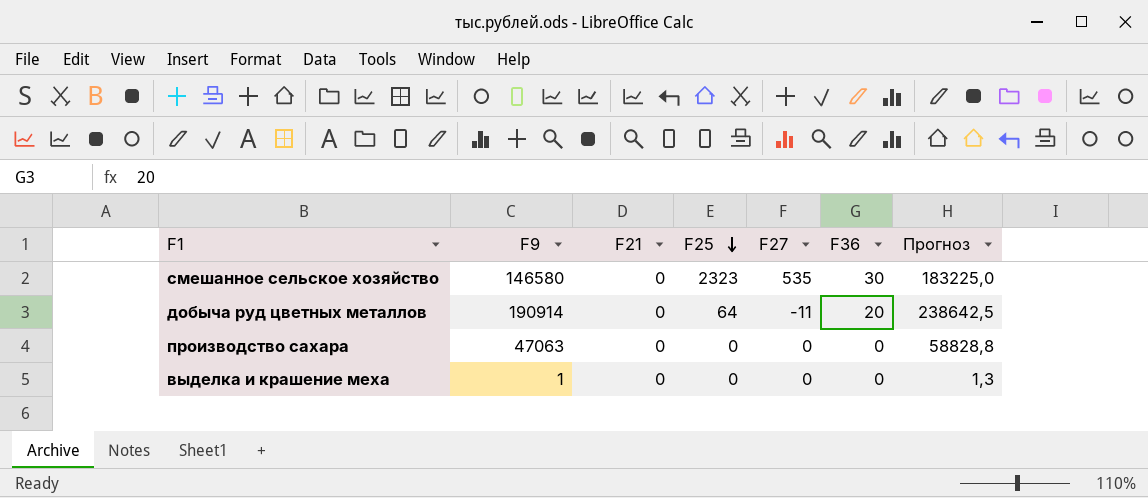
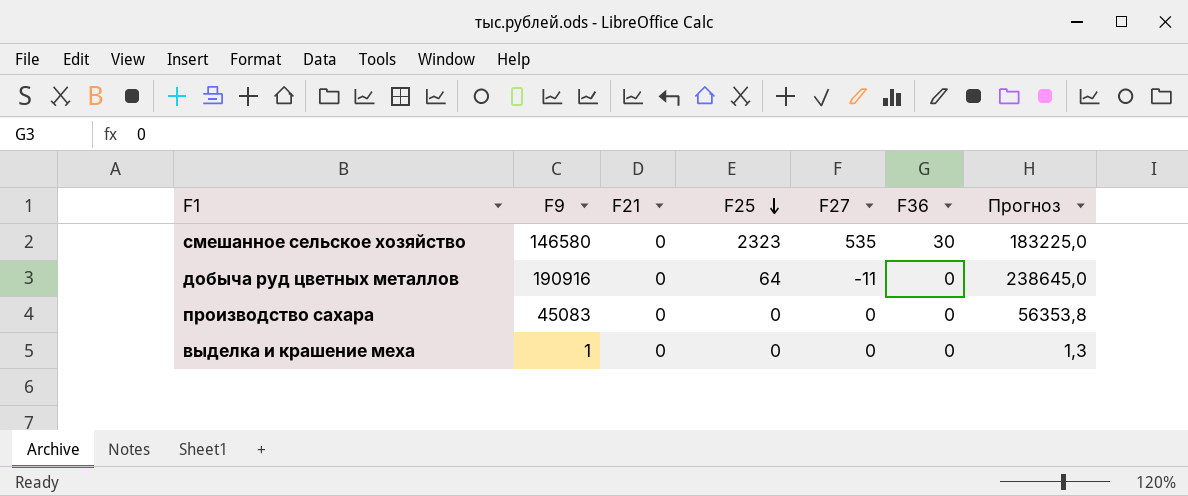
добыча руд цветных металлов | F9: 190914 -> 190916
добыча руд цветных металлов | F36: 20 -> 0
добыча руд цветных металлов | Прогноз: 238642,5 -> 238645,0
производство сахара | F9: 47063 -> 45083
производство сахара | Прогноз: 58828,8 -> 56353,8

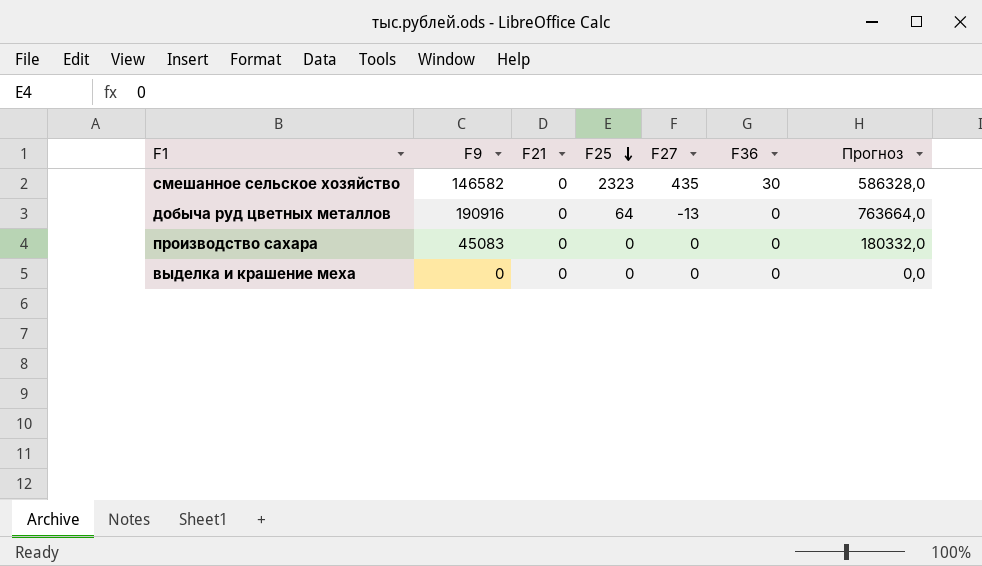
column Прогноз | formula: [F9] * 1,25 -> [F9] * 4
смешанное сельское хозяйство | F9: 146580 -> 146582
смешанное сельское хозяйство | F27: 535 -> 435
добыча руд цветных металлов | F27: -11 -> -13
выделка и крашение меха | F9: 1 -> 0

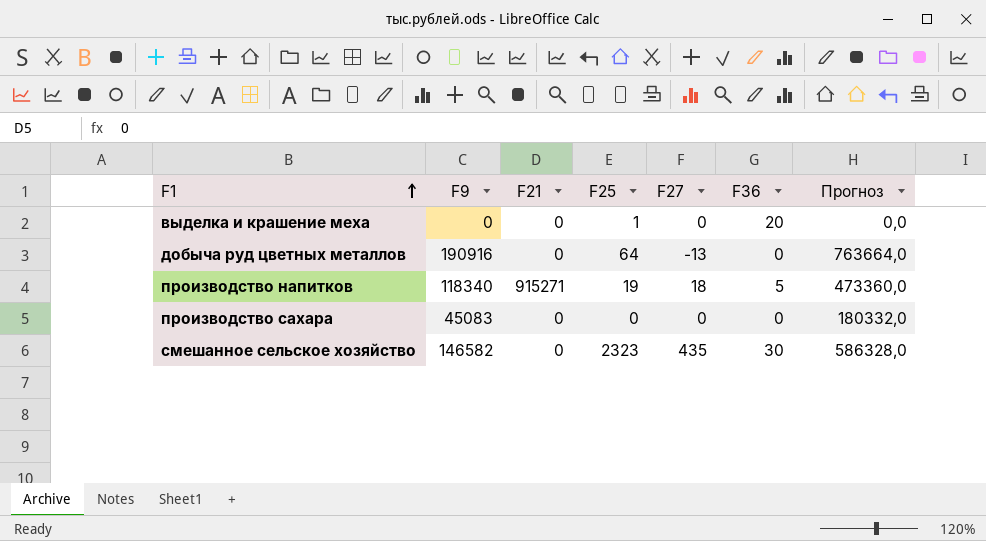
row order: F25 descending -> F1 ascending
выделка и крашение меха | F25: 0 -> 1
выделка и крашение меха | F36: 0 -> 20
row производство напитков: none -> 118340 | 915271 | 19 | 18 | 5 | 473360,0

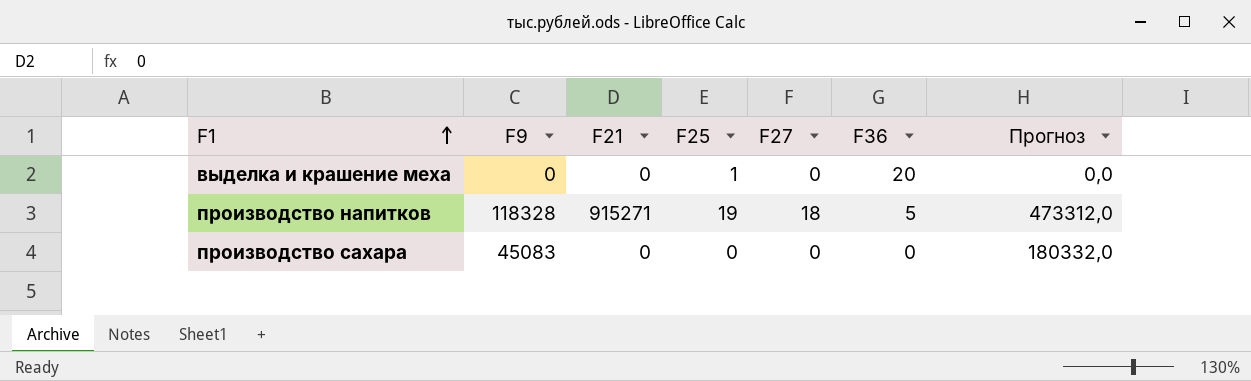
row добыча руд цветных металлов: 190916 | 0 | 64 | -13 | 0 | 763664,0 -> none
row смешанное сельское хозяйство: 146582 | 0 | 2323 | 435 | 30 | 586328,0 -> none
производство напитков | F9: 118340 -> 118328
производство напитков | Прогноз: 473360,0 -> 473312,0

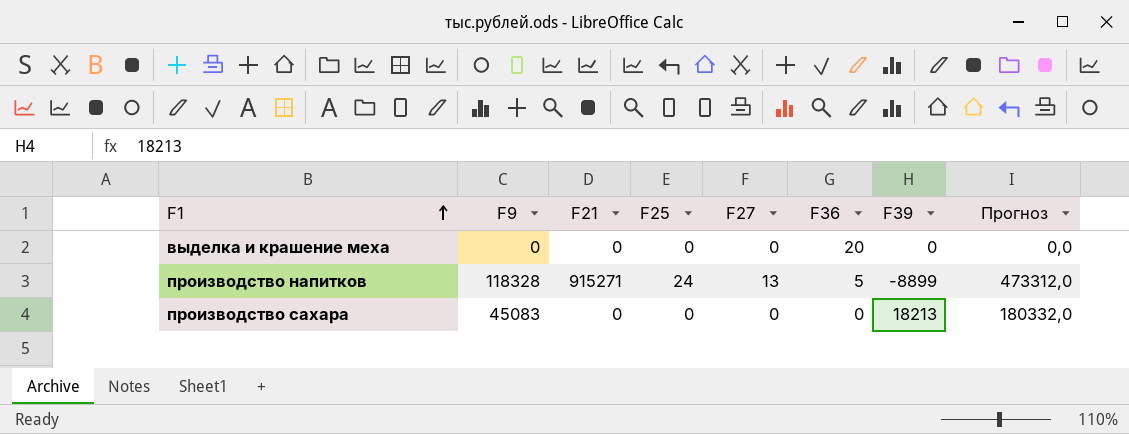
column F39 | position: none -> 7
выделка и крашение меха | F25: 1 -> 0
производство напитков | F25: 19 -> 24
производство напитков | F27: 18 -> 13

